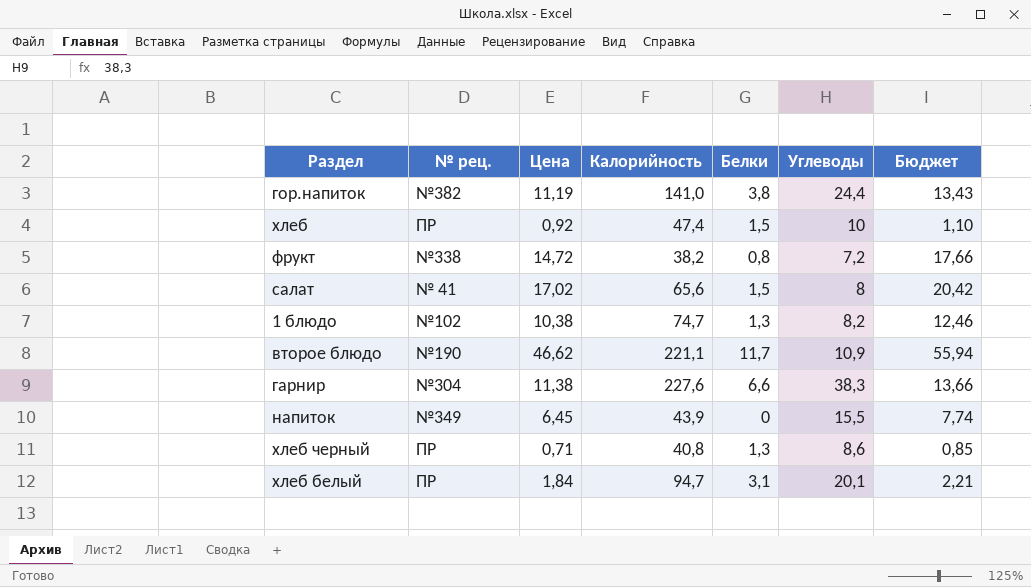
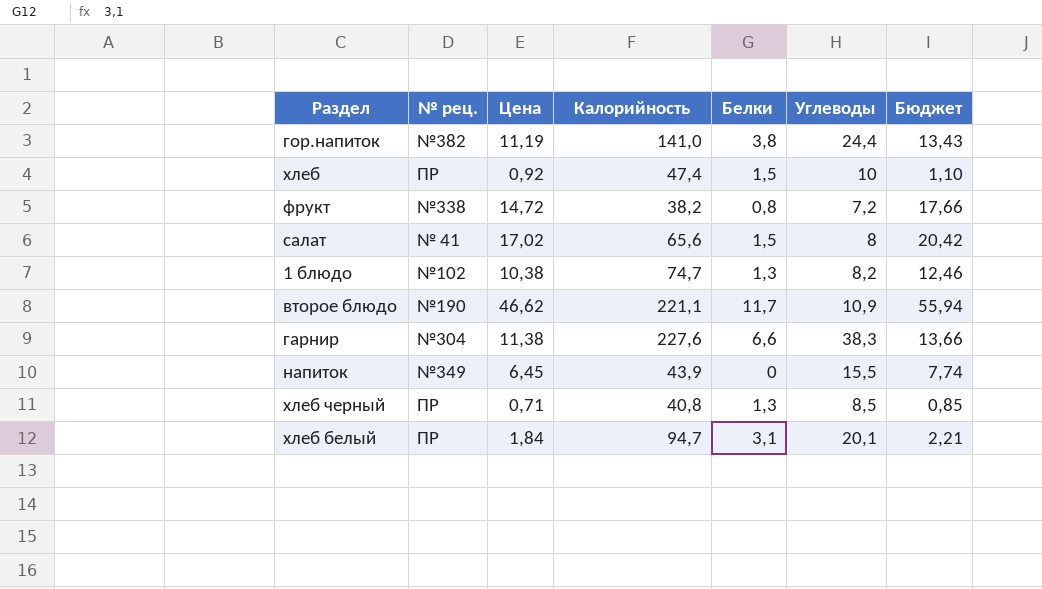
хлеб черный | Углеводы: 8,6 -> 8,5

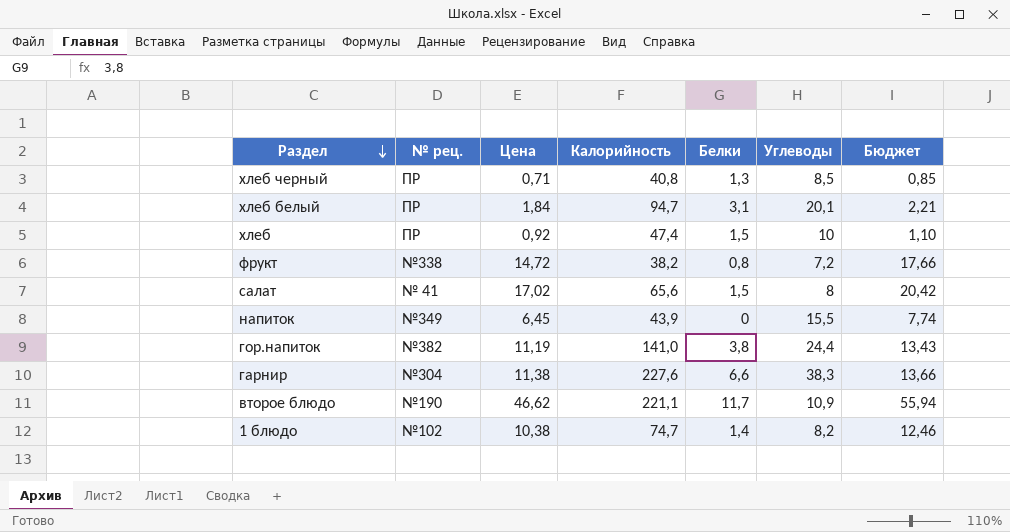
row order: none -> Раздел descending
1 блюдо | Белки: 1,3 -> 1,4

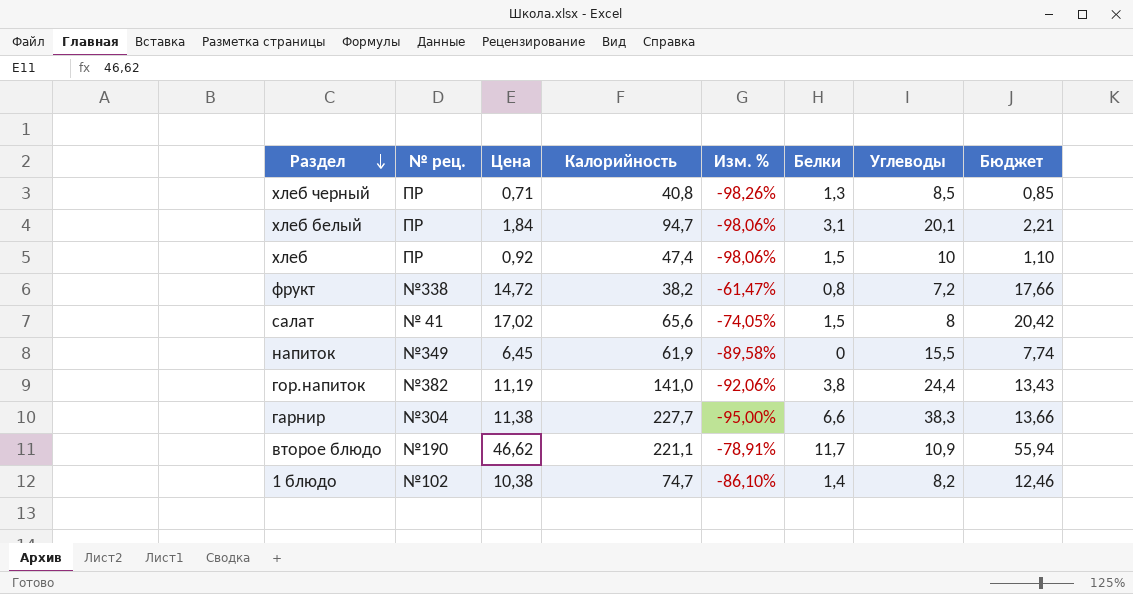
column Изм. % | formula: none -> ([Цена] - [Калорийность]) / [Калорийность]
напиток | Калорийность: 43,9 -> 61,9
гарнир | Калорийность: 227,6 -> 227,7

